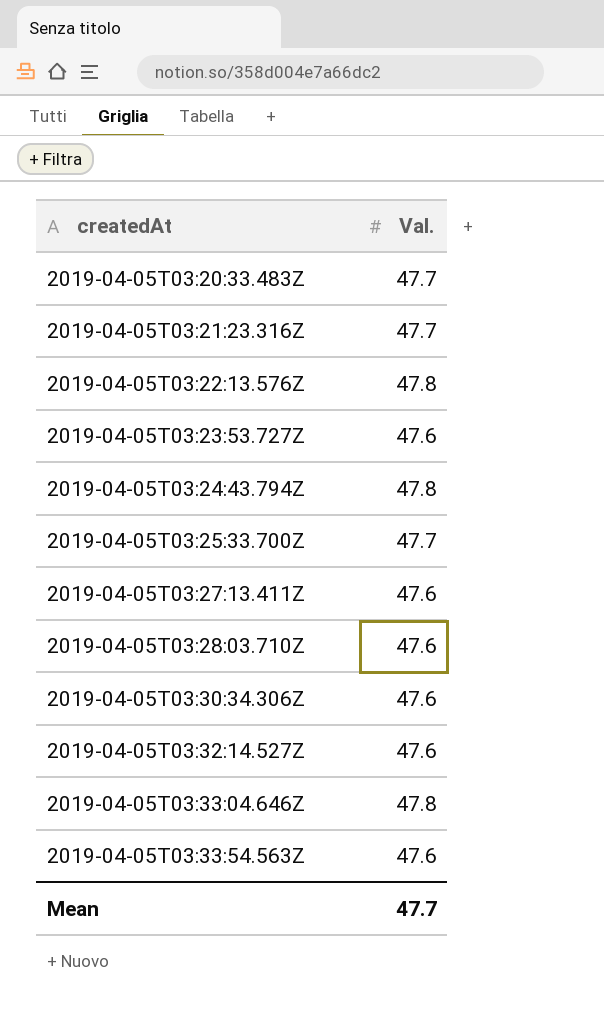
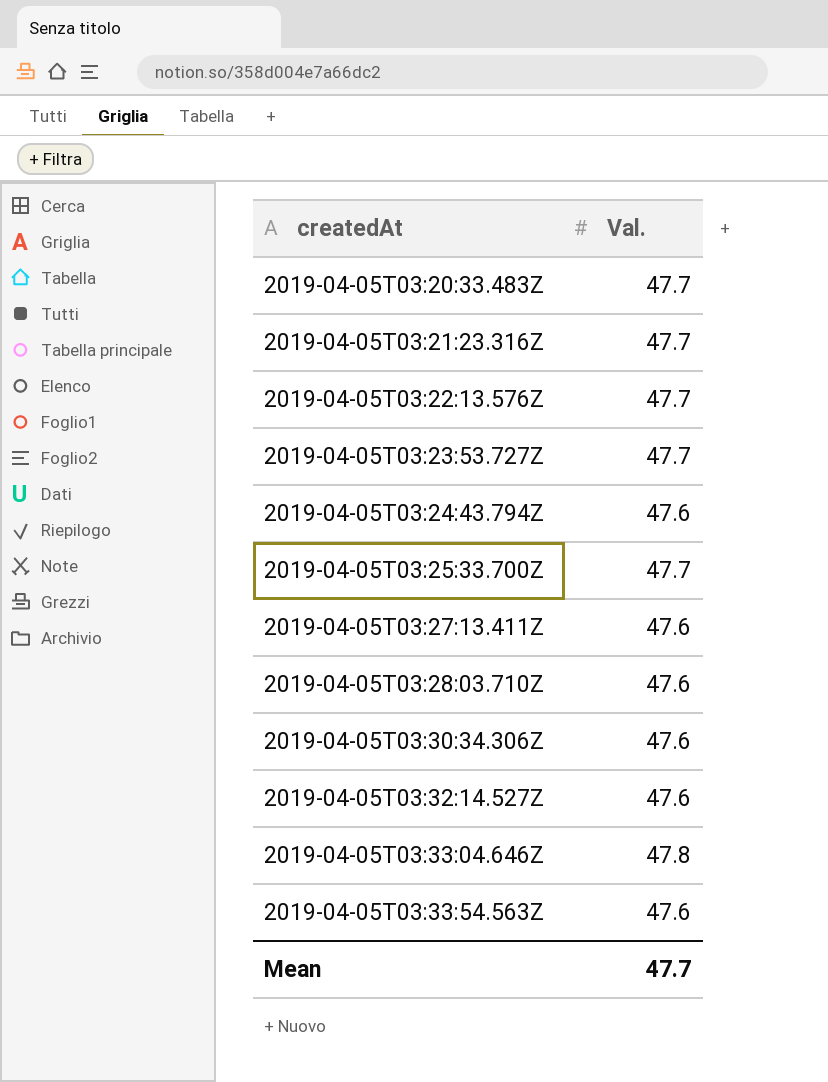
2019-04-05T03:22:13.576Z | Val.: 47.8 -> 47.7
2019-04-05T03:23:53.727Z | Val.: 47.6 -> 47.7
2019-04-05T03:24:43.794Z | Val.: 47.8 -> 47.6

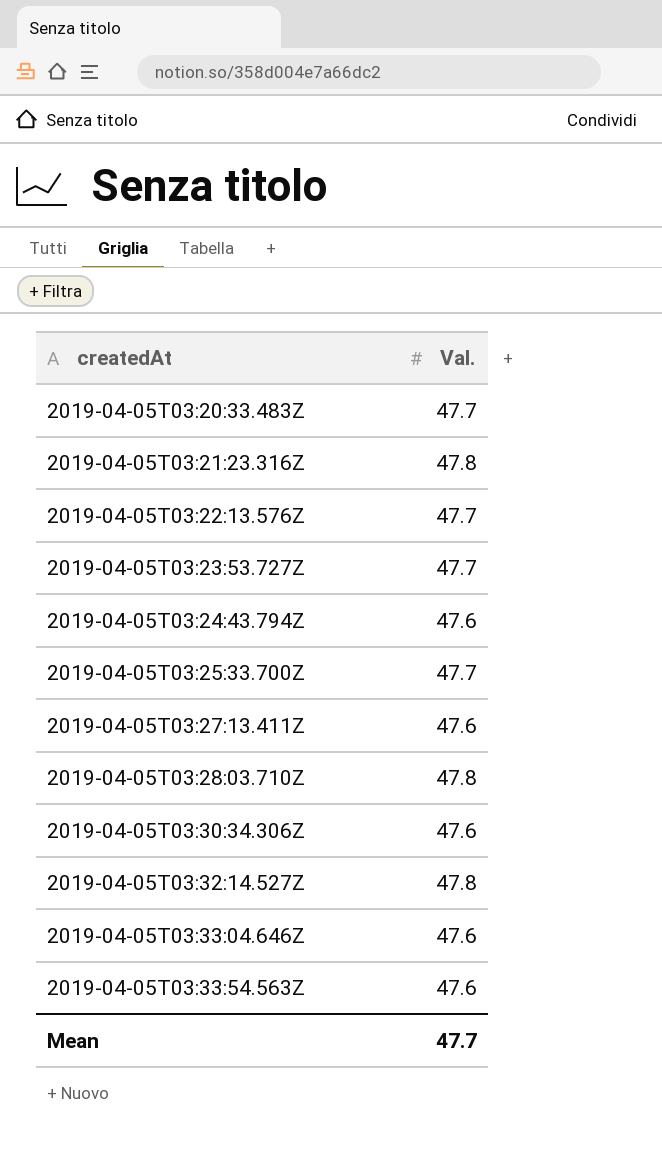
2019-04-05T03:21:23.316Z | Val.: 47.7 -> 47.8
2019-04-05T03:28:03.710Z | Val.: 47.6 -> 47.8
2019-04-05T03:32:14.527Z | Val.: 47.6 -> 47.8
2019-04-05T03:33:04.646Z | Val.: 47.8 -> 47.6

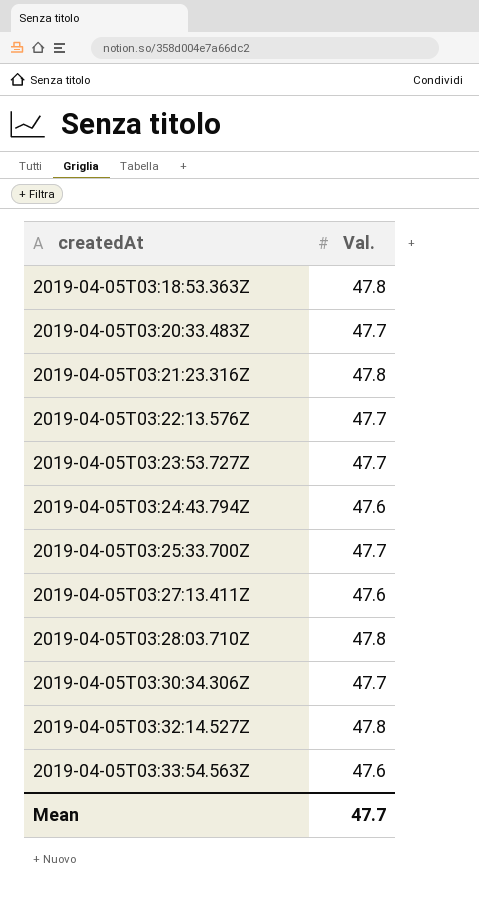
row 2019-04-05T03:33:04.646Z: 47.6 -> none
row 2019-04-05T03:18:53.363Z: none -> 47.8
2019-04-05T03:30:34.306Z | Val.: 47.6 -> 47.7

